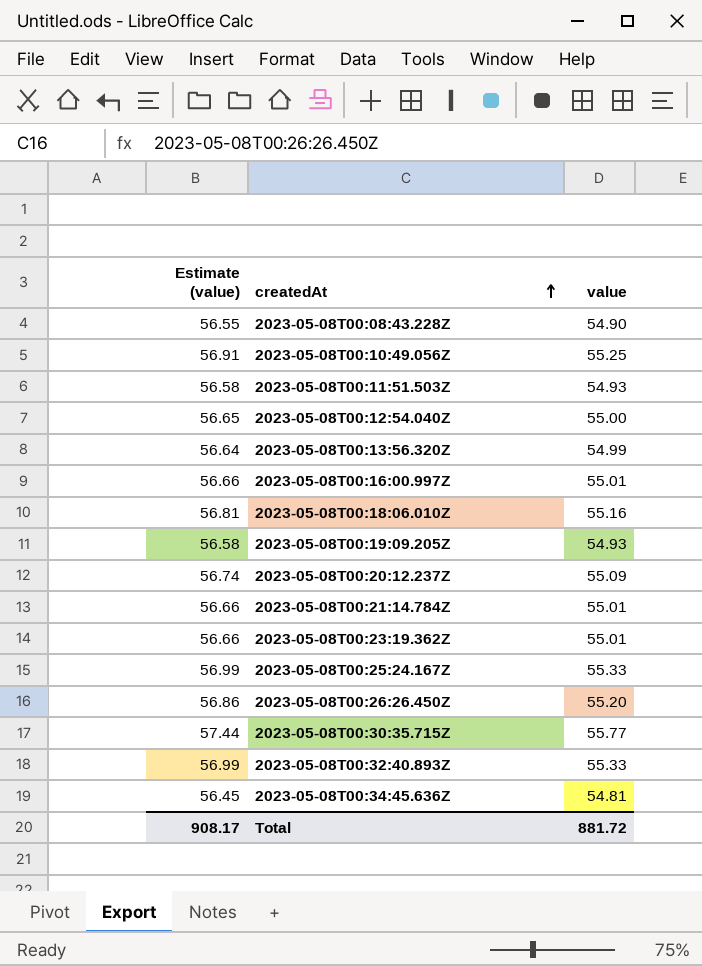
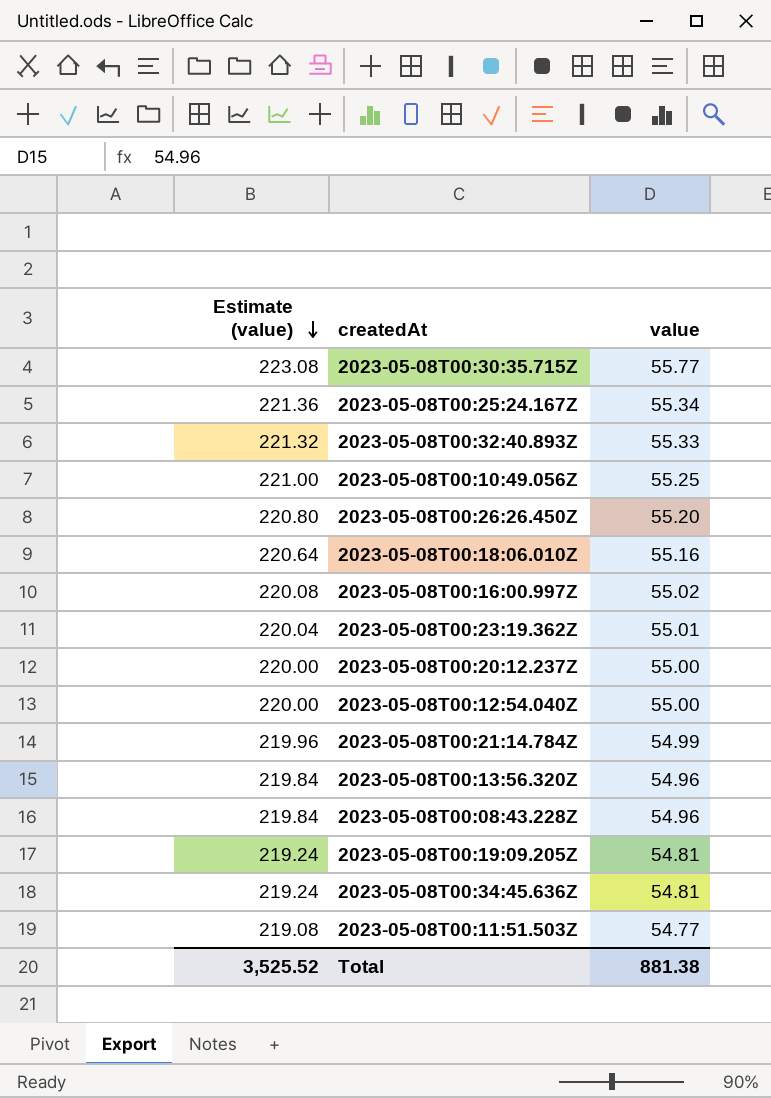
row order: createdAt ascending -> Estimate (value) descending
column Estimate (value) | formula: [value] * 1.03 -> [value] * 4
2023-05-08T00:25:24.167Z | value: 55.33 -> 55.34
2023-05-08T00:16:00.997Z | value: 55.01 -> 55.02
2023-05-08T00:20:12.237Z | value: 55.09 -> 55.00
2023-05-08T00:21:14.784Z | value: 55.01 -> 54.99
2023-05-08T00:13:56.320Z | value: 54.99 -> 54.96
2023-05-08T00:08:43.228Z | value: 54.90 -> 54.96
2023-05-08T00:19:09.205Z | value: 54.93 -> 54.81
2023-05-08T00:11:51.503Z | value: 54.93 -> 54.77
Total | Estimate (value): 908.17 -> 3,525.52
Total | value: 881.72 -> 881.38

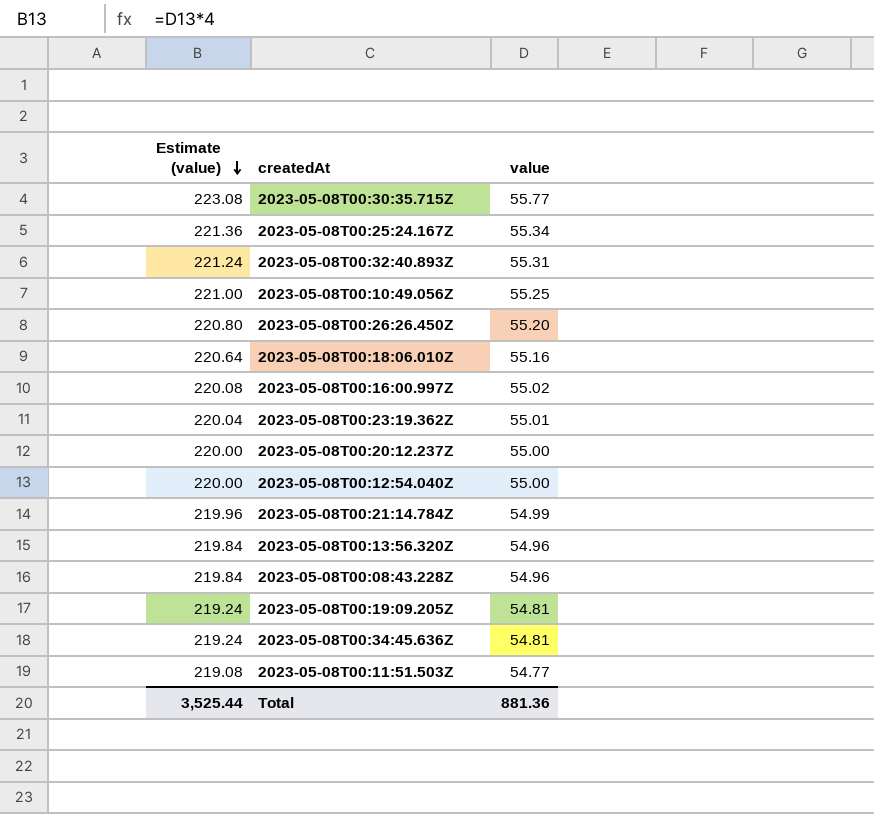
2023-05-08T00:32:40.893Z | Estimate (value): 221.32 -> 221.24
2023-05-08T00:32:40.893Z | value: 55.33 -> 55.31
Total | Estimate (value): 3,525.52 -> 3,525.44
Total | value: 881.38 -> 881.36

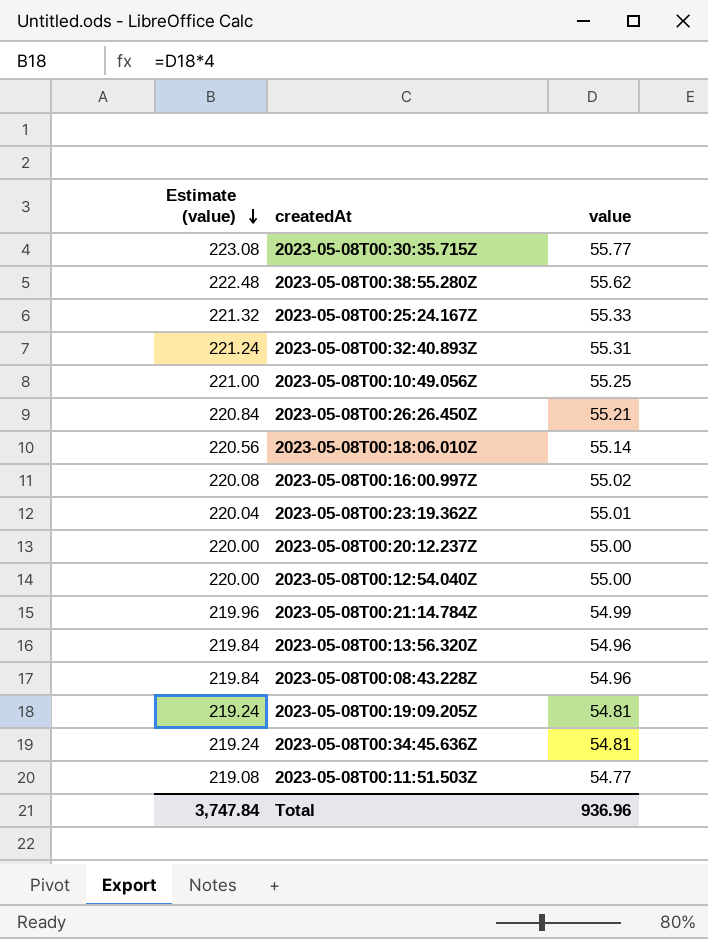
row 2023-05-08T00:38:55.280Z: none -> 222.48 | 55.62
2023-05-08T00:25:24.167Z | Estimate (value): 221.36 -> 221.32
2023-05-08T00:25:24.167Z | value: 55.34 -> 55.33
2023-05-08T00:26:26.450Z | Estimate (value): 220.80 -> 220.84
2023-05-08T00:26:26.450Z | value: 55.20 -> 55.21
2023-05-08T00:18:06.010Z | Estimate (value): 220.64 -> 220.56
2023-05-08T00:18:06.010Z | value: 55.16 -> 55.14
Total | Estimate (value): 3,525.44 -> 3,747.84
Total | value: 881.36 -> 936.96

